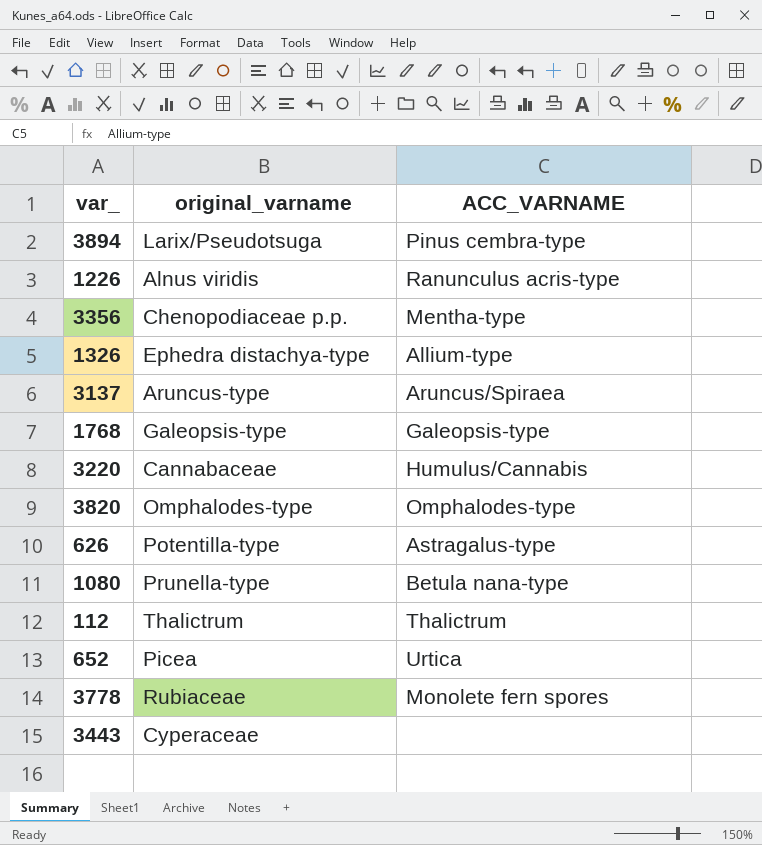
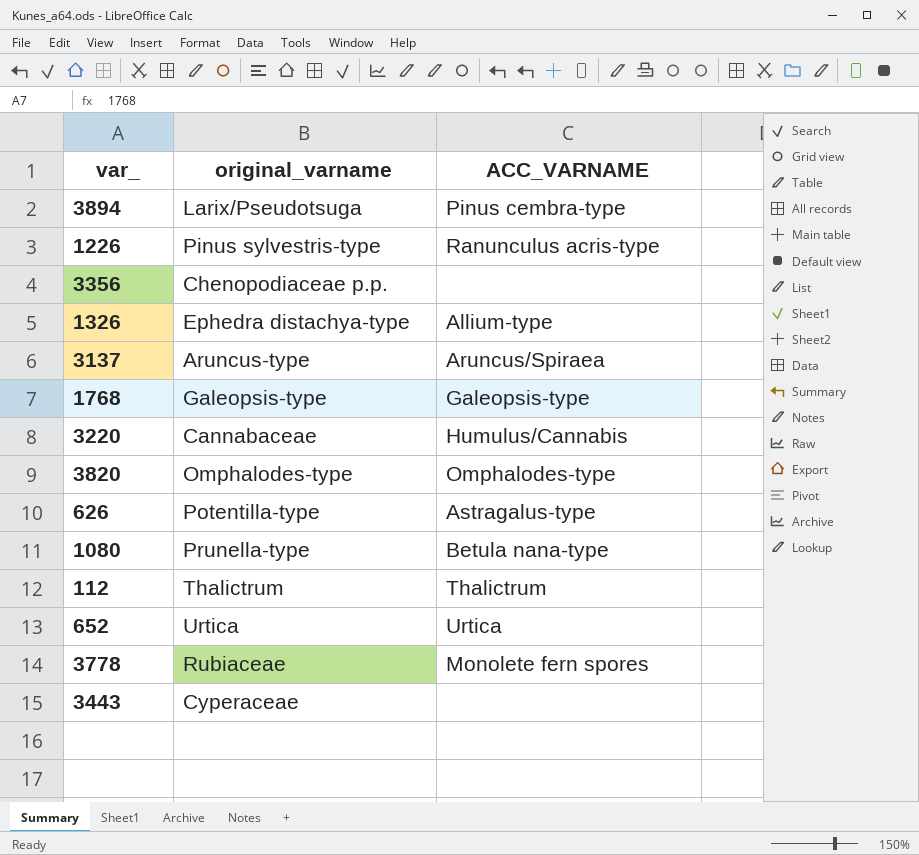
1226 | original_varname: Alnus viridis -> Pinus sylvestris-type
3356 | ACC_VARNAME: Mentha-type -> none
652 | original_varname: Picea -> Urtica

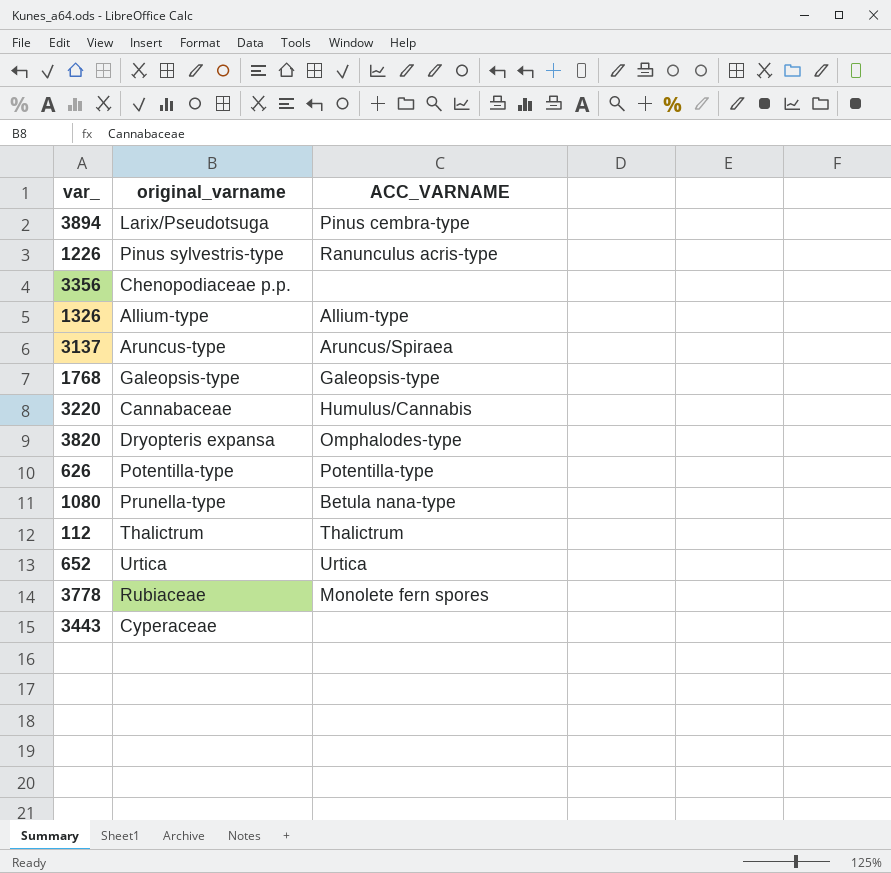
1326 | original_varname: Ephedra distachya-type -> Allium-type
3820 | original_varname: Omphalodes-type -> Dryopteris expansa
626 | ACC_VARNAME: Astragalus-type -> Potentilla-type

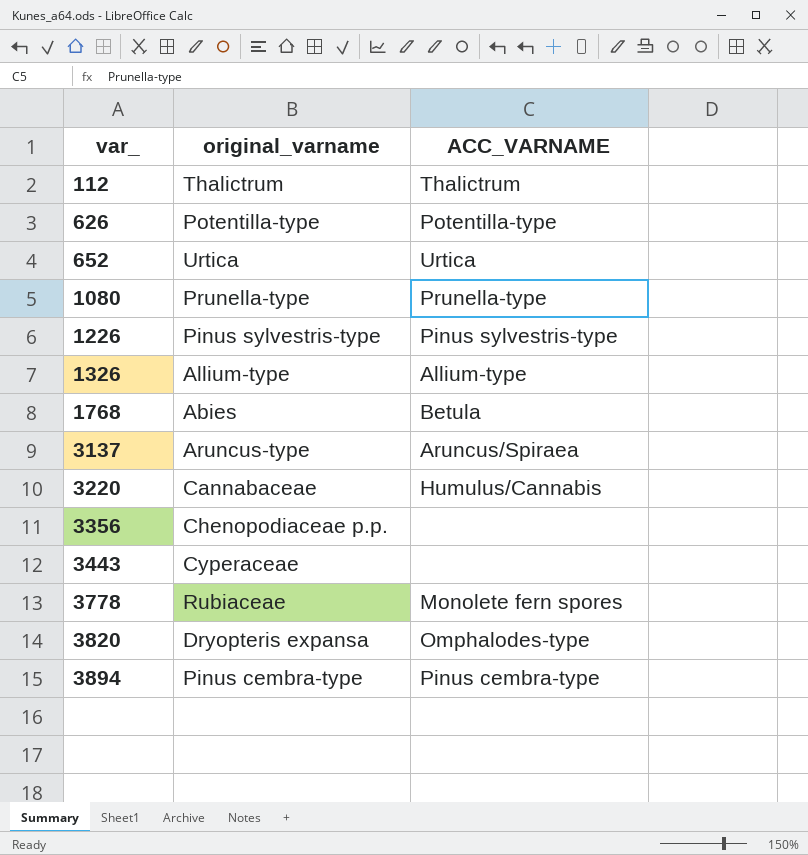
row order: none -> var_ ascending
1080 | ACC_VARNAME: Betula nana-type -> Prunella-type
1226 | ACC_VARNAME: Ranunculus acris-type -> Pinus sylvestris-type
1768 | original_varname: Galeopsis-type -> Abies
1768 | ACC_VARNAME: Galeopsis-type -> Betula
3894 | original_varname: Larix/Pseudotsuga -> Pinus cembra-type

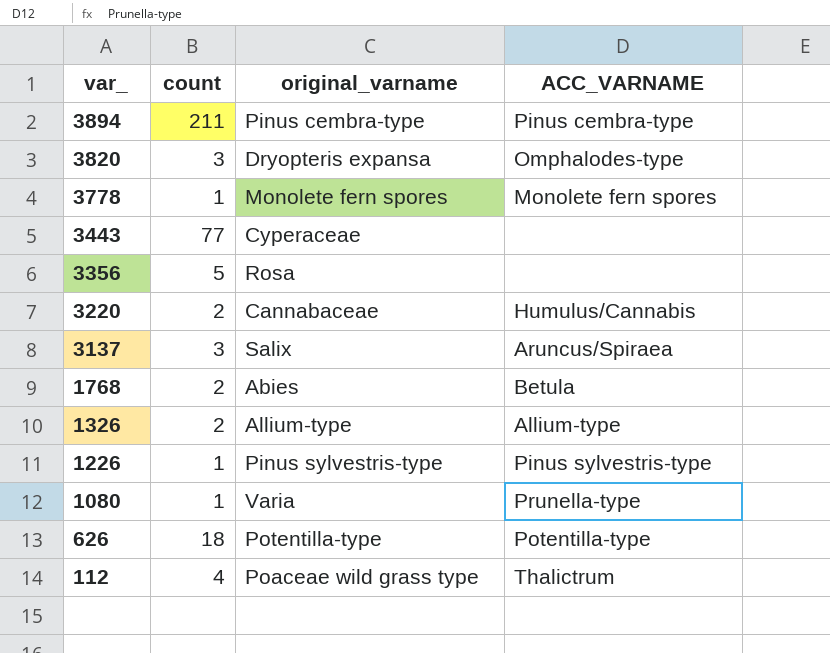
row order: var_ ascending -> var_ descending
column count | position: none -> 2
row 652: Urtica | Urtica -> none
3778 | original_varname: Rubiaceae -> Monolete fern spores
3356 | original_varname: Chenopodiaceae p.p. -> Rosa
3137 | original_varname: Aruncus-type -> Salix
1080 | original_varname: Prunella-type -> Varia
112 | original_varname: Thalictrum -> Poaceae wild grass type

